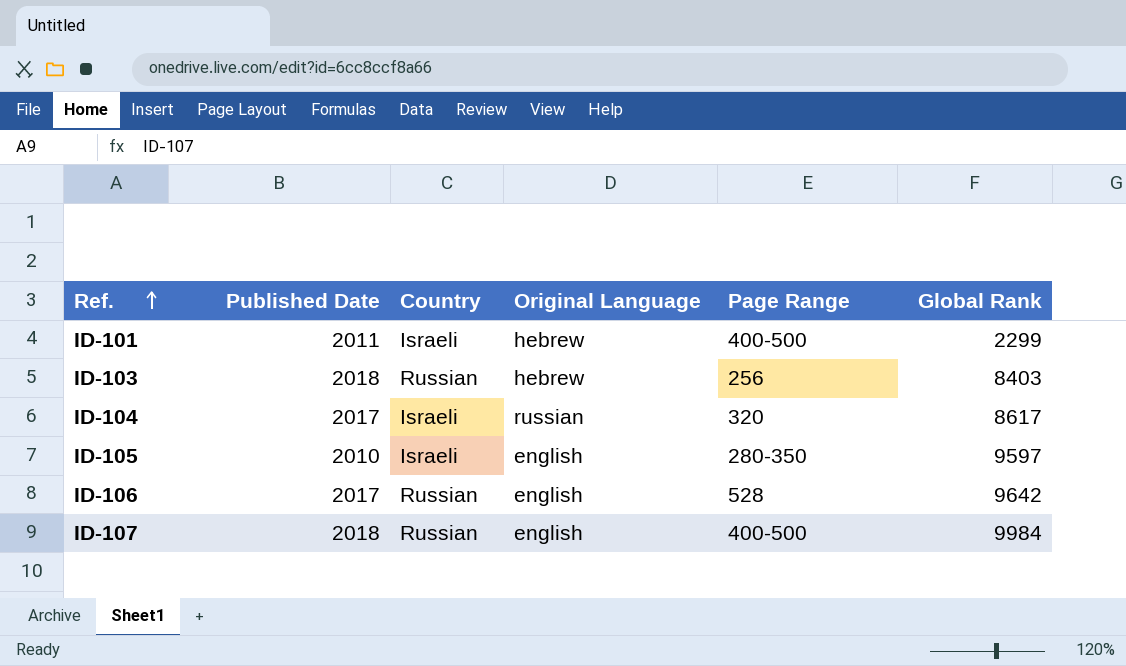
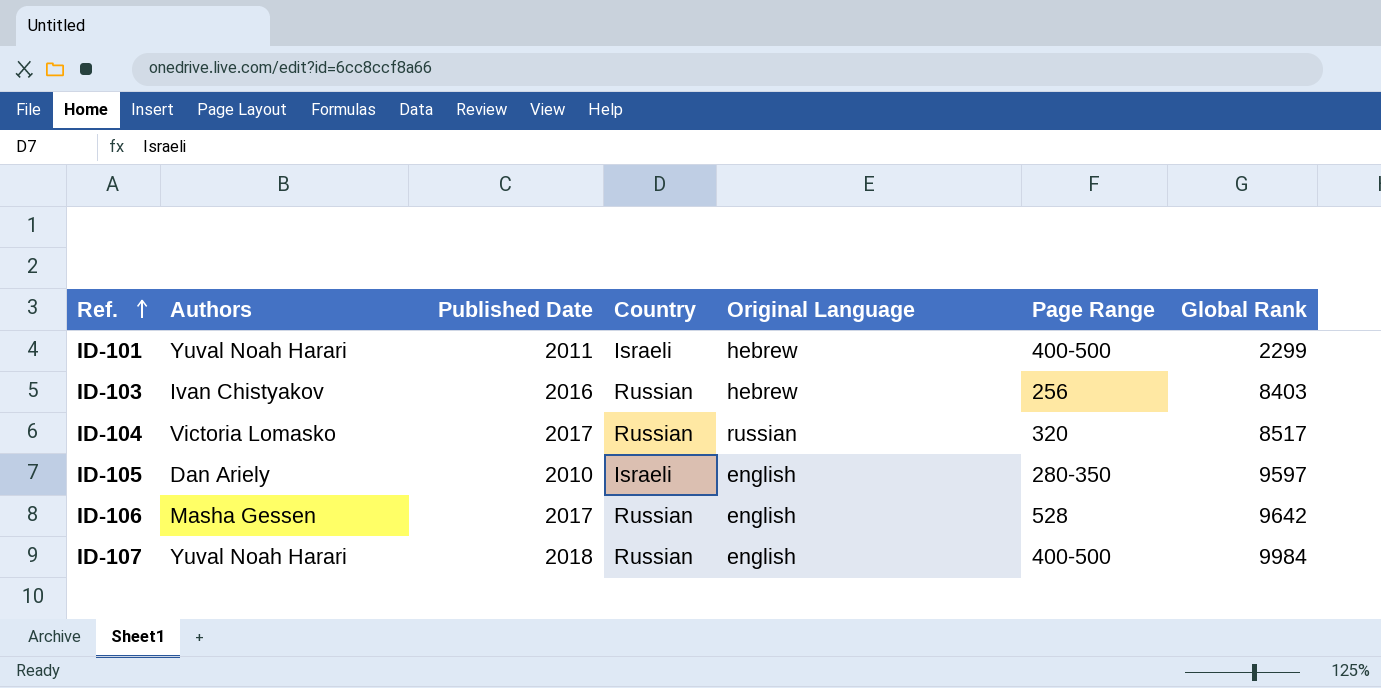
column Authors | position: none -> 2
ID-103 | Published Date: 2018 -> 2016
ID-104 | Country: Israeli -> Russian
ID-104 | Global Rank: 8617 -> 8517

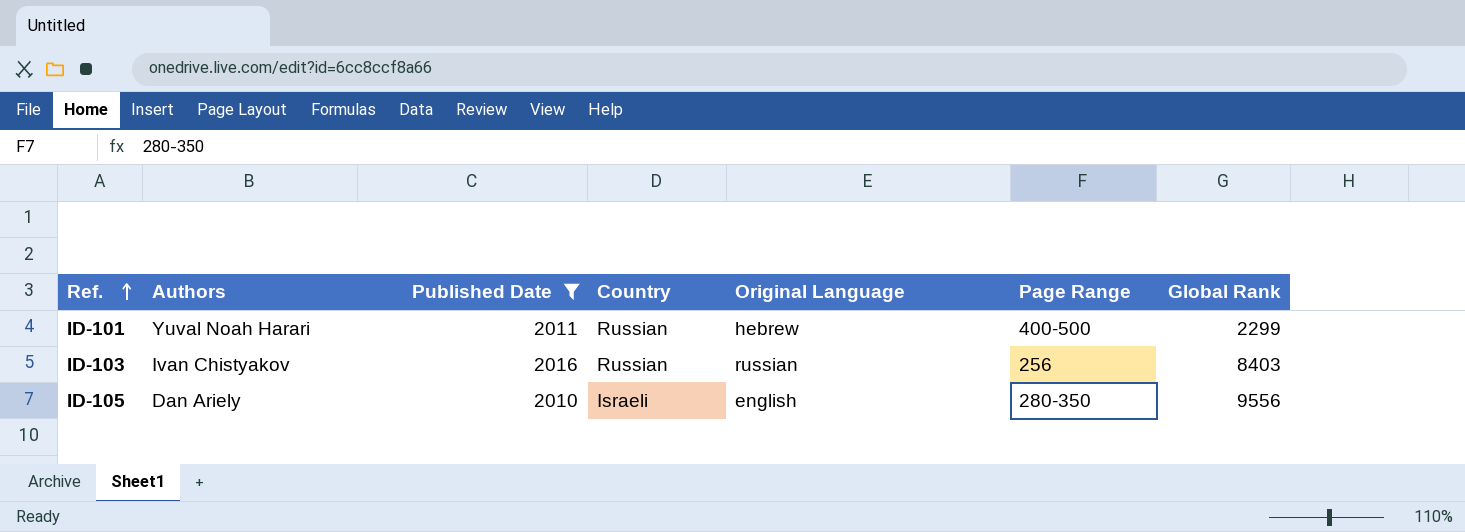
filter: none -> Published Date <= 2016
ID-101 | Country: Israeli -> Russian
ID-103 | Original Language: hebrew -> russian
ID-105 | Global Rank: 9597 -> 9556

